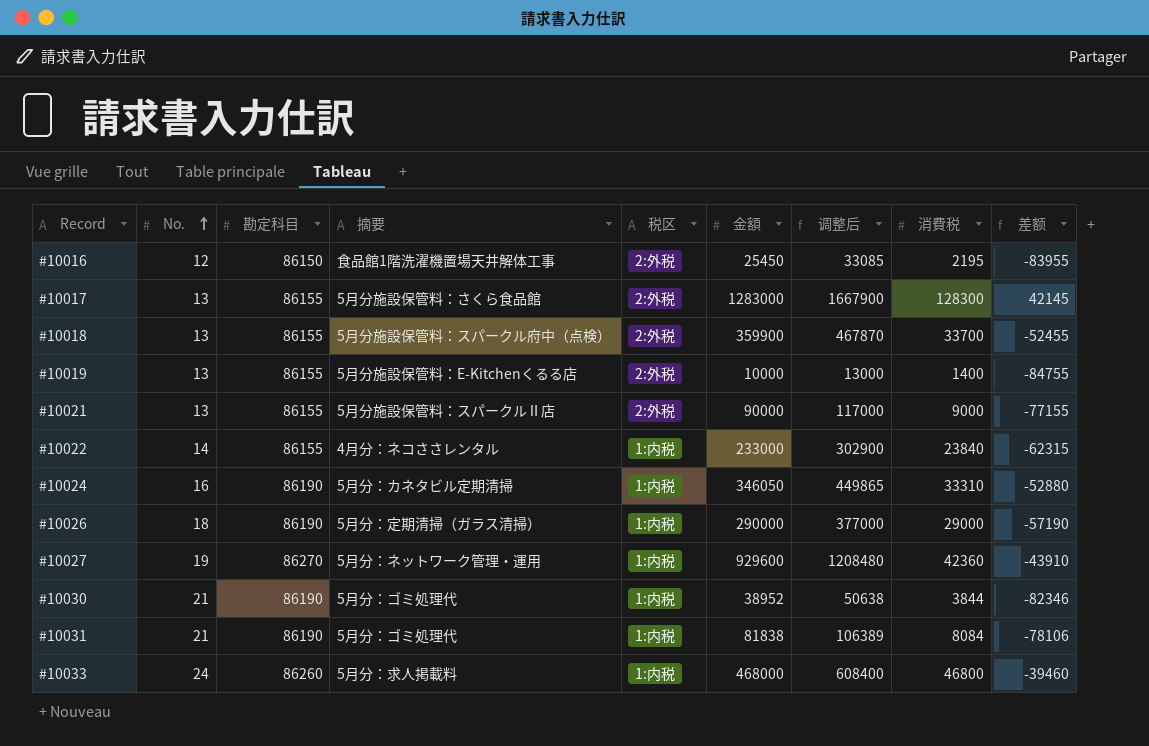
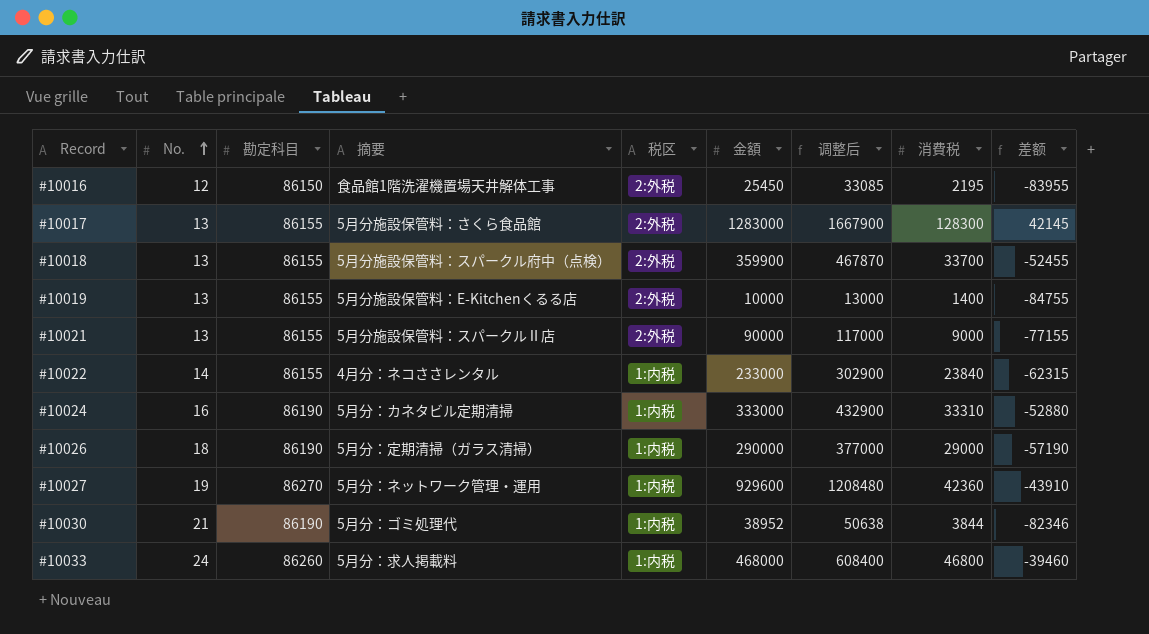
row #10031: 21 | 86190 | 5月分：ゴミ処理代 | 1:内税 | 81838 | 106389 | 8084 | -78106 -> none
#10024 | 金額: 346050 -> 333000
#10024 | 调整后: 449865 -> 432900

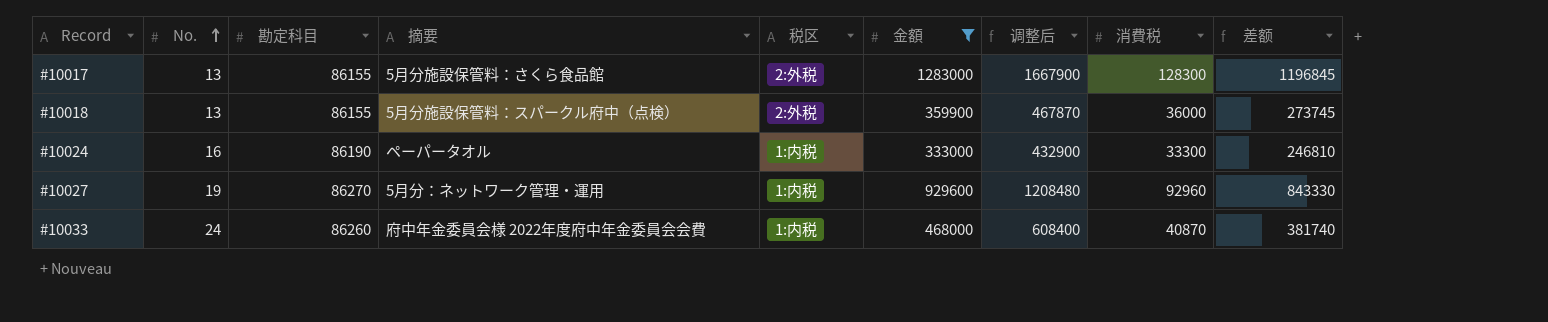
filter: none -> 金額 >= 333000
column 差额 | formula: [消費税] - [勘定科目] -> [金額] - [勘定科目]
#10018 | 消費税: 33700 -> 36000
#10024 | 摘要: 5月分：カネタビル定期清掃 -> ペーパータオル
#10024 | 消費税: 33310 -> 33300
#10027 | 消費税: 42360 -> 92960
#10033 | 摘要: 5月分：求人掲載料 -> 府中年金委員会様 2022年度府中年金委員会会費
#10033 | 消費税: 46800 -> 40870

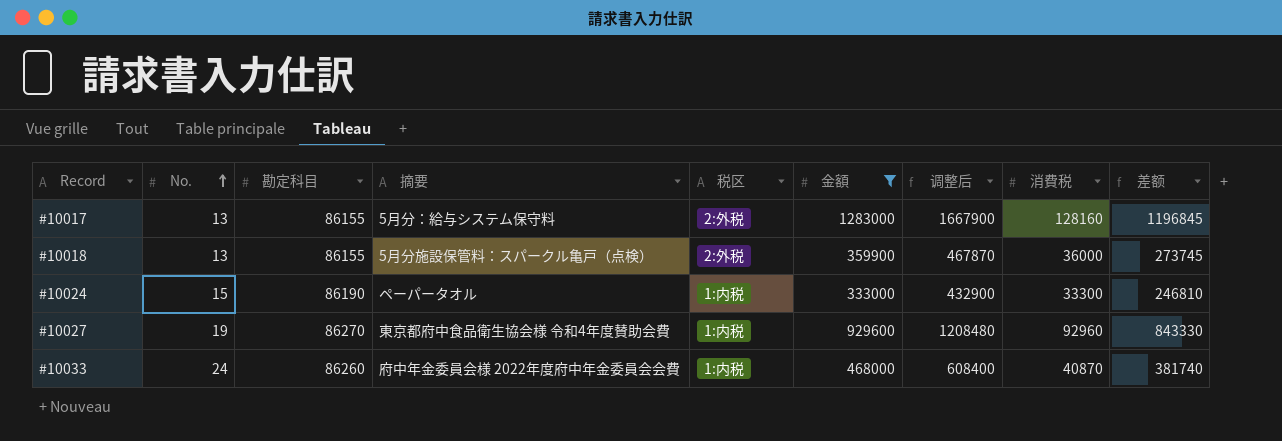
#10017 | 摘要: 5月分施設保管料：さくら食品館 -> 5月分：給与システム保守料
#10017 | 消費税: 128300 -> 128160
#10018 | 摘要: 5月分施設保管料：スパークル府中（点検） -> 5月分施設保管料：スパークル亀戸（点検）
#10024 | No.: 16 -> 15
#10027 | 摘要: 5月分：ネットワーク管理・運用 -> 東京都府中食品衛生協会様 令和4年度賛助会費

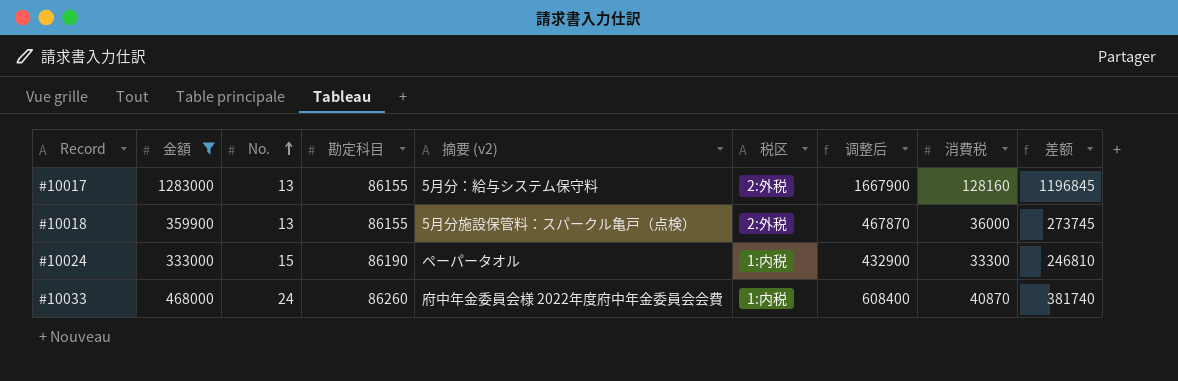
column 金額 | position: 6 -> 2
column name: 摘要 -> 摘要 (v2)
row #10027: 19 | 86270 | 東京都府中食品衛生協会様 令和4年度賛助会費 | 1:内税 | 929600 | 1208480 | 92960 | 843330 -> none

